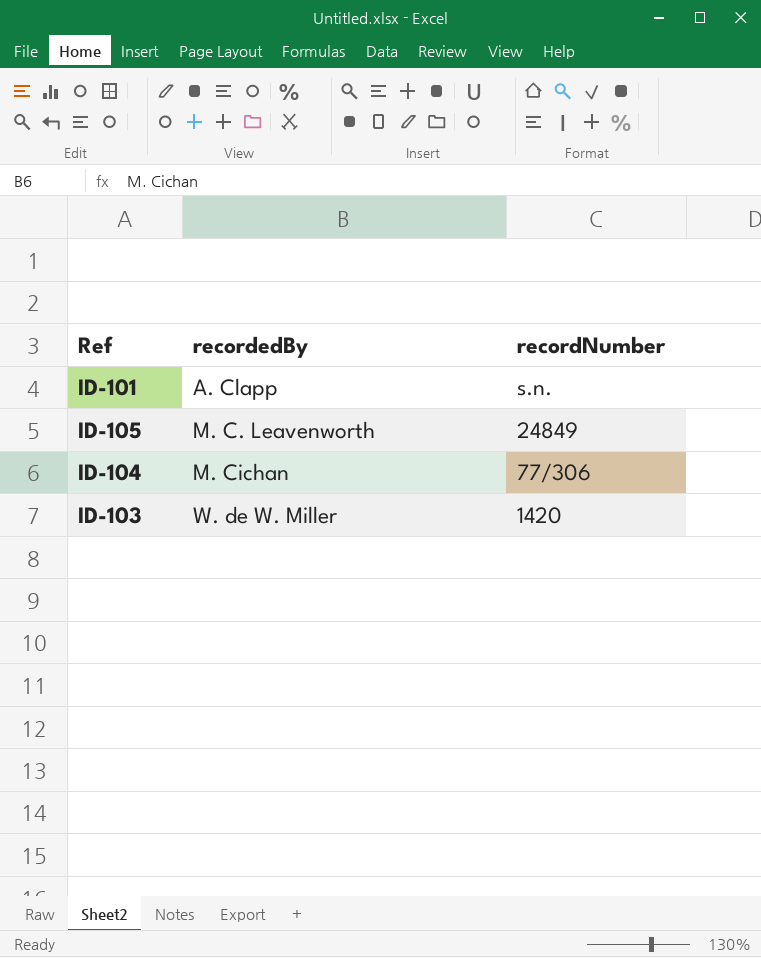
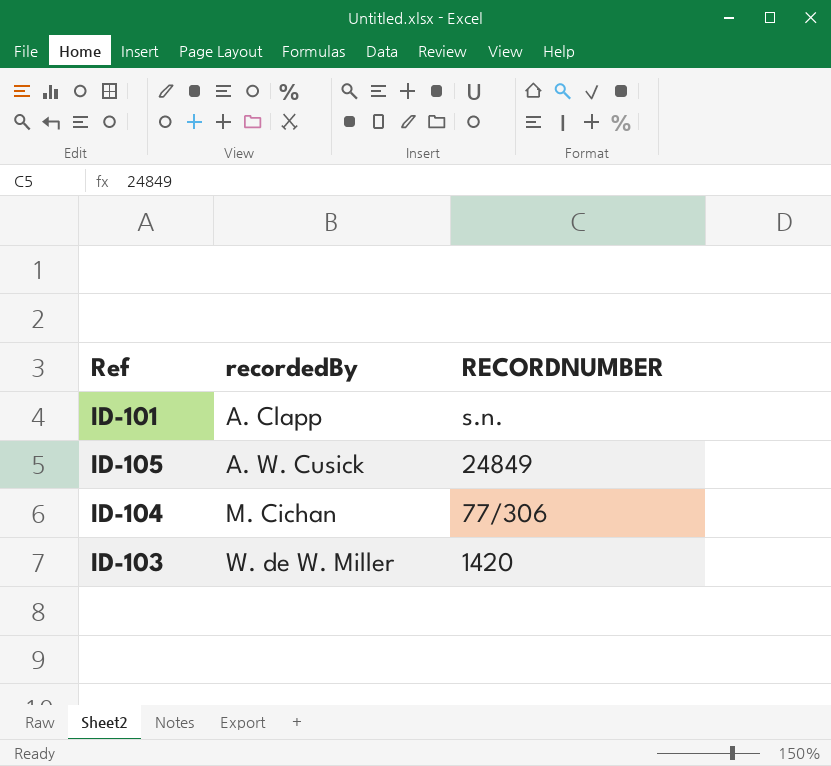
column name: recordNumber -> RECORDNUMBER
ID-105 | recordedBy: M. C. Leavenworth -> A. W. Cusick

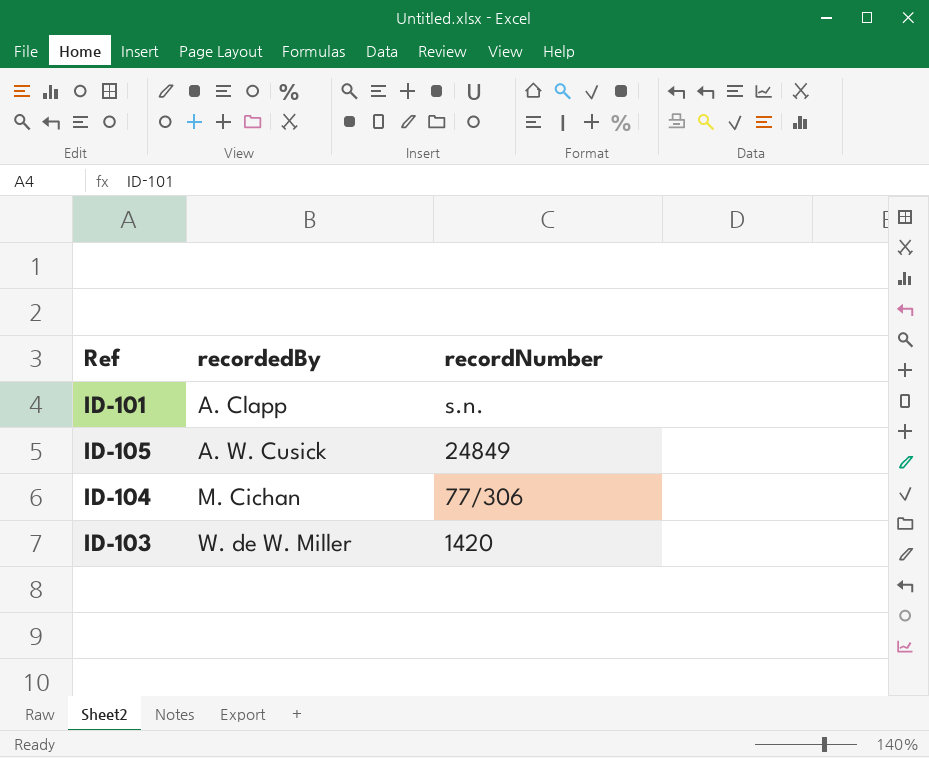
column name: RECORDNUMBER -> recordNumber

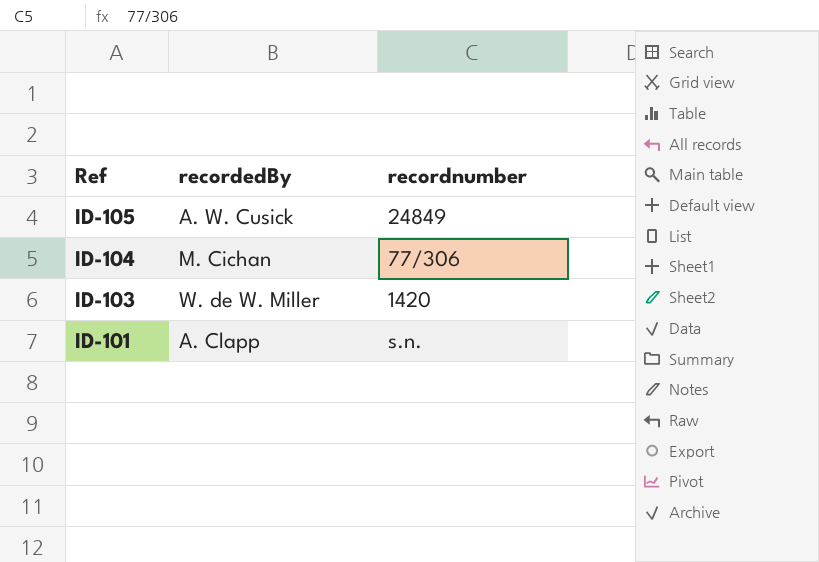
row order: recordedBy ascending -> Ref descending
column name: recordNumber -> recordnumber

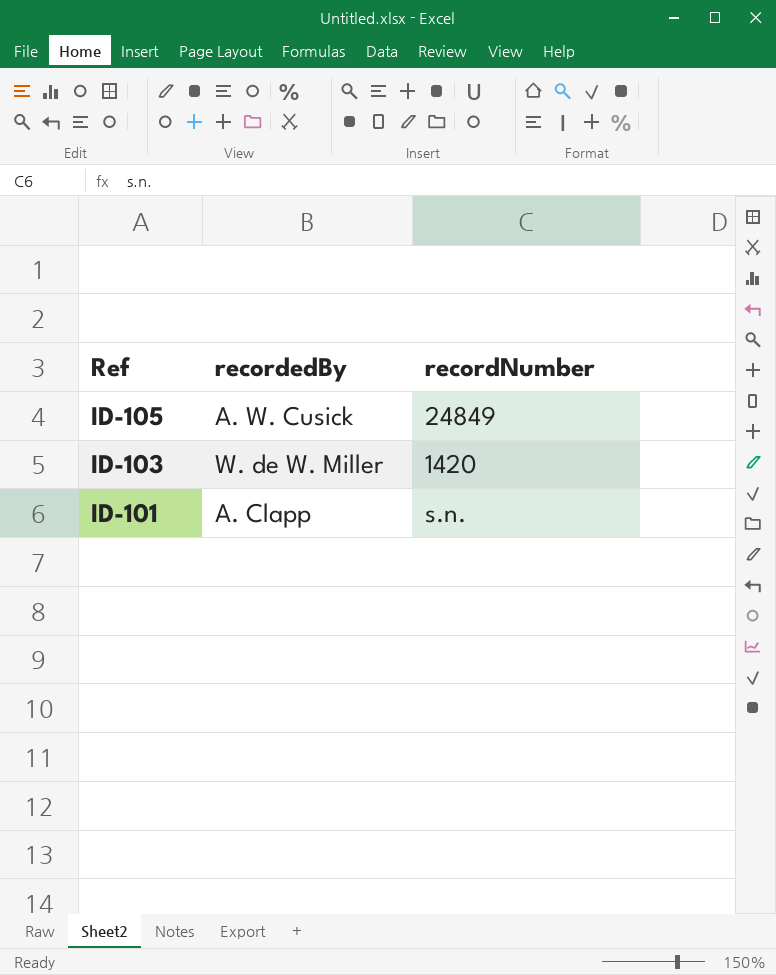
column name: recordnumber -> recordNumber
row ID-104: M. Cichan | 77/306 -> none

